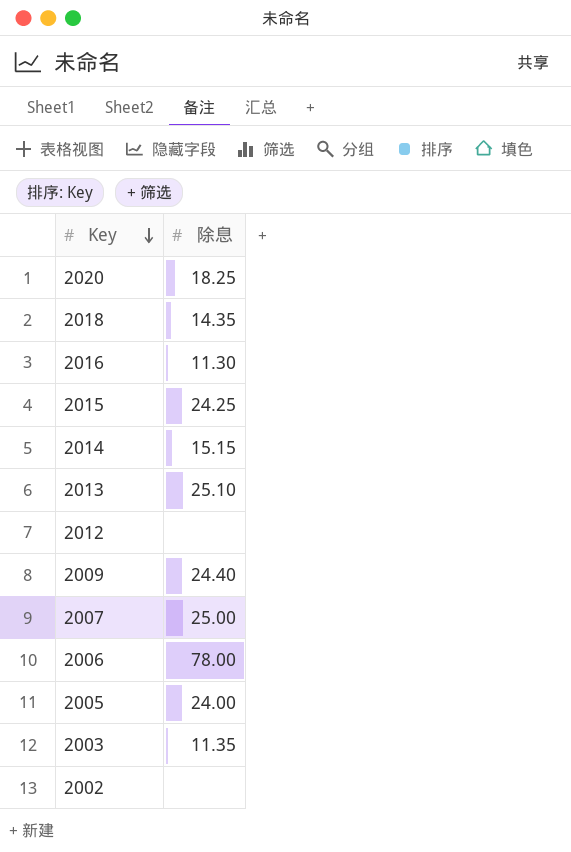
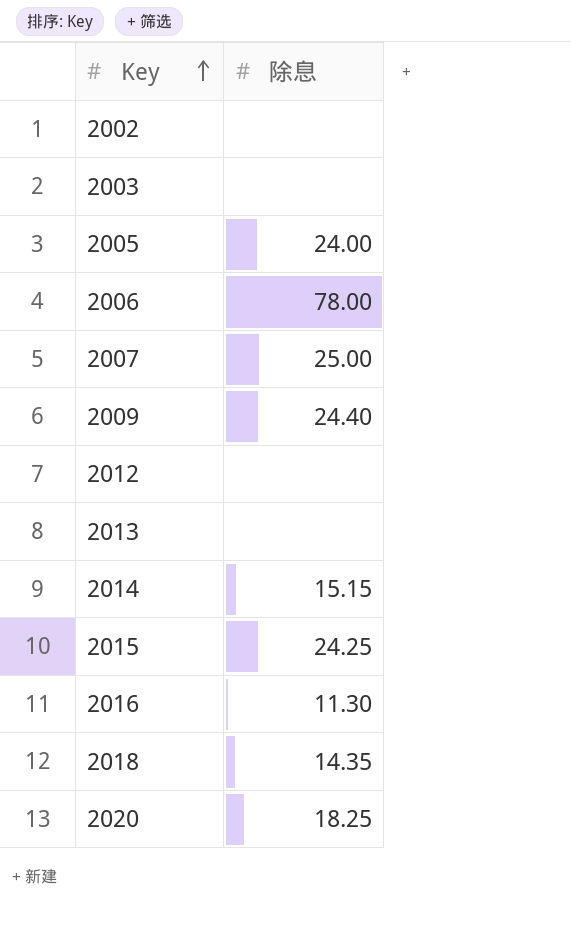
row order: Key descending -> Key ascending
2003 | 除息: 11.35 -> none
2013 | 除息: 25.10 -> none

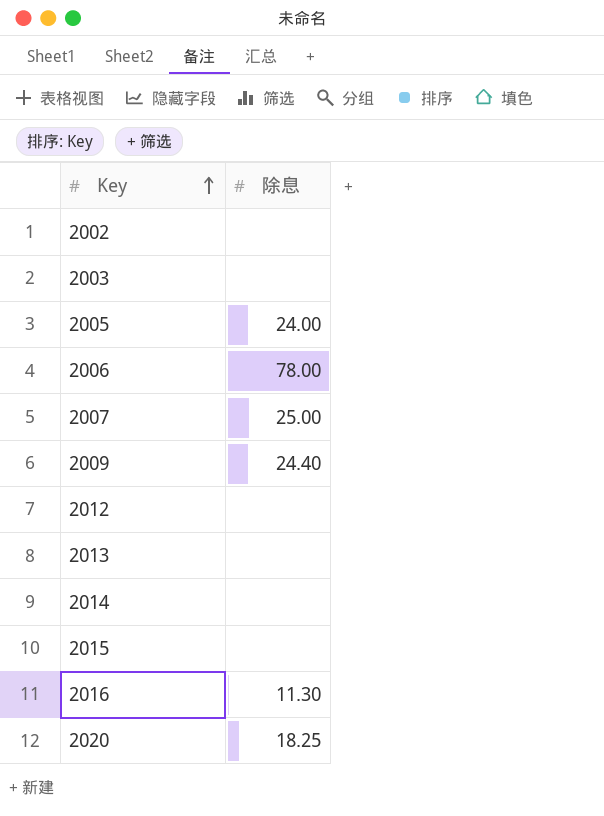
row 2018: 14.35 -> none
2014 | 除息: 15.15 -> none
2015 | 除息: 24.25 -> none

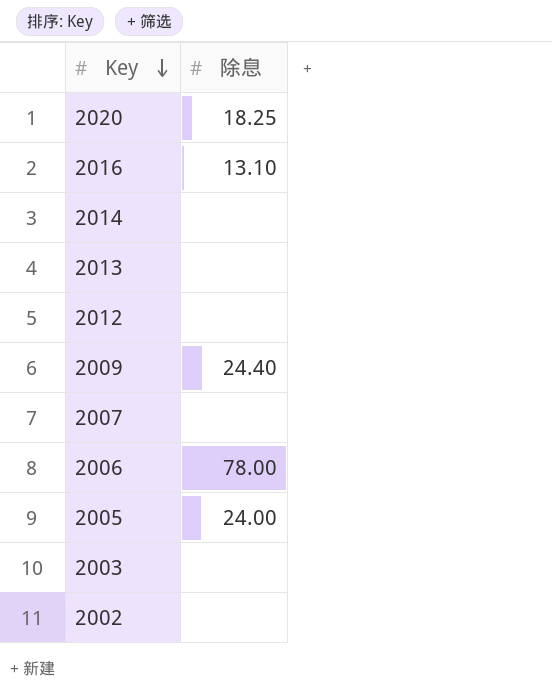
row order: Key ascending -> Key descending
row 2015: none -> none
2016 | 除息: 11.30 -> 13.10
2007 | 除息: 25.00 -> none

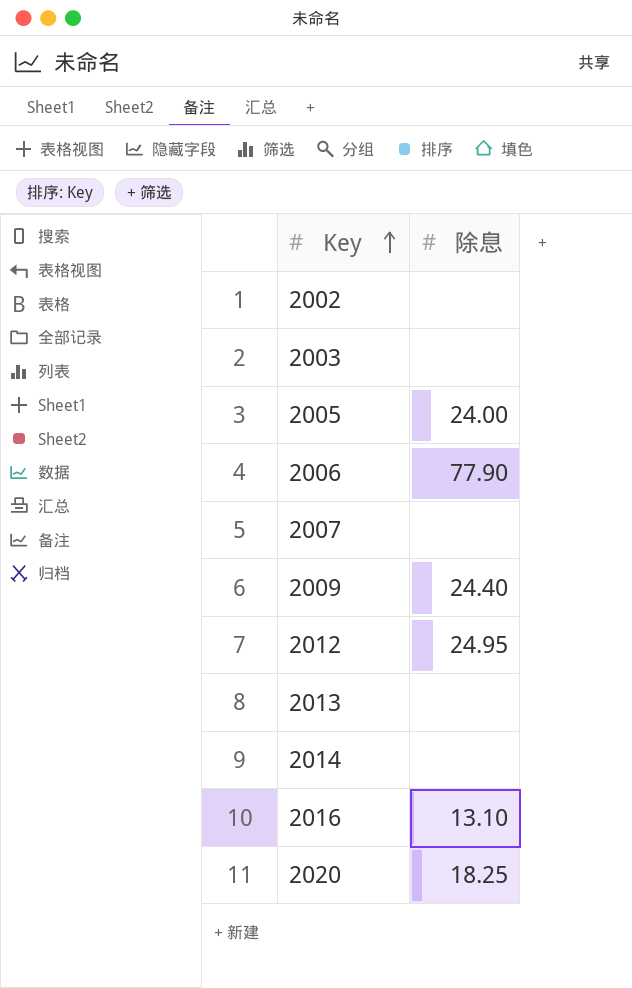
row order: Key descending -> Key ascending
2006 | 除息: 78.00 -> 77.90
2012 | 除息: none -> 24.95

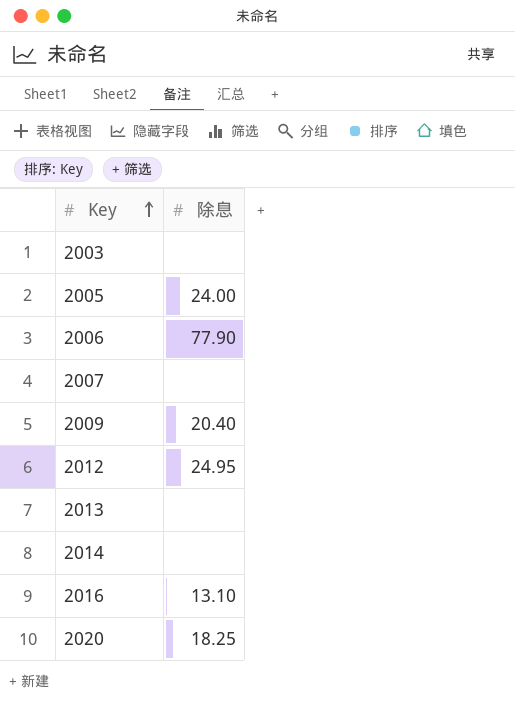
row 2002: none -> none
2009 | 除息: 24.40 -> 20.40

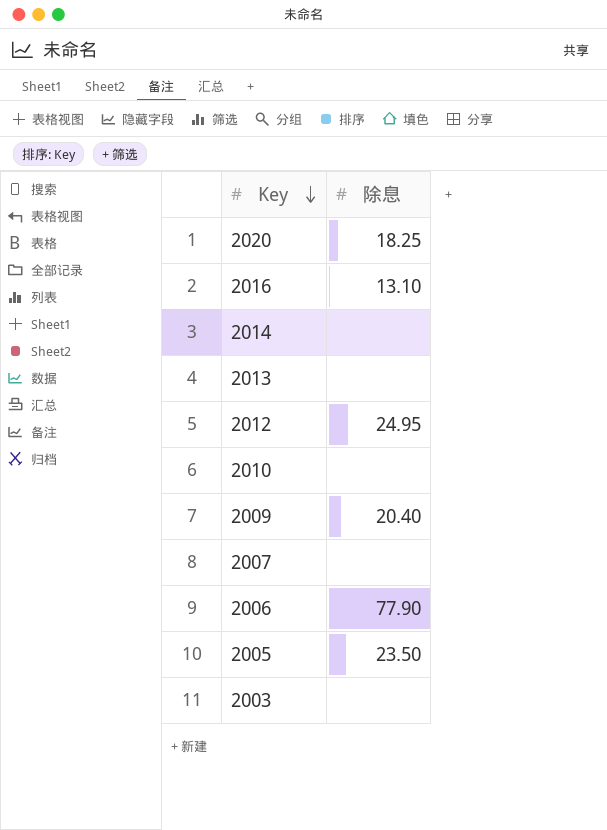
row order: Key ascending -> Key descending
row 2010: none -> none
2005 | 除息: 24.00 -> 23.50

